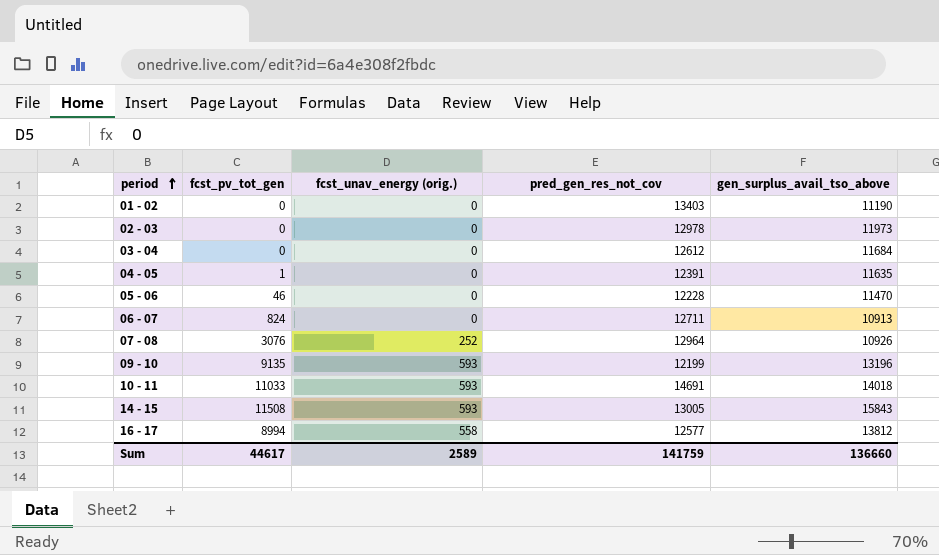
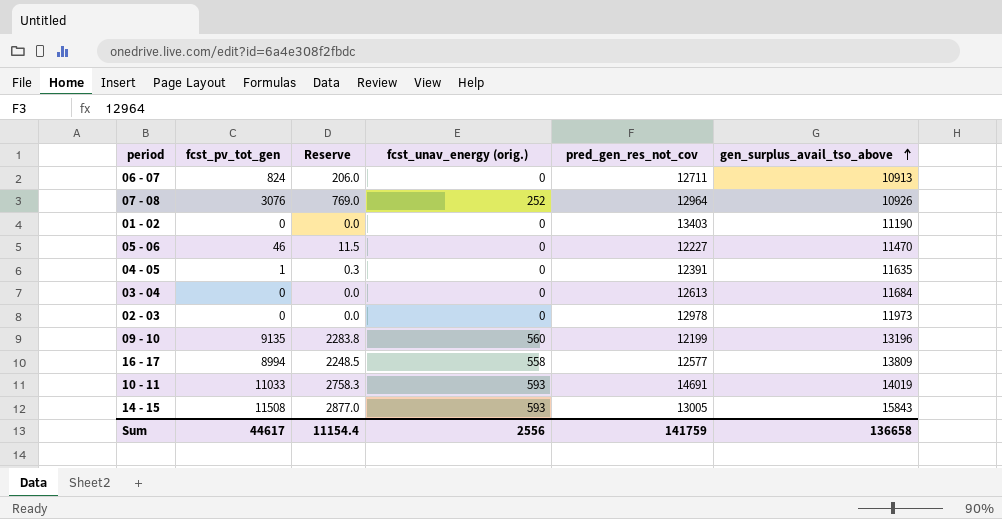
row order: period ascending -> gen_surplus_avail_tso_above ascending
column Reserve | formula: none -> [fcst_pv_tot_gen] * 0.25
05 - 06 | pred_gen_res_not_cov: 12228 -> 12227
03 - 04 | pred_gen_res_not_cov: 12612 -> 12613
09 - 10 | fcst_unav_energy (orig.): 593 -> 560
16 - 17 | gen_surplus_avail_tso_above: 13812 -> 13809
10 - 11 | gen_surplus_avail_tso_above: 14018 -> 14019
Sum | fcst_unav_energy (orig.): 2589 -> 2556
Sum | gen_surplus_avail_tso_above: 136660 -> 136658

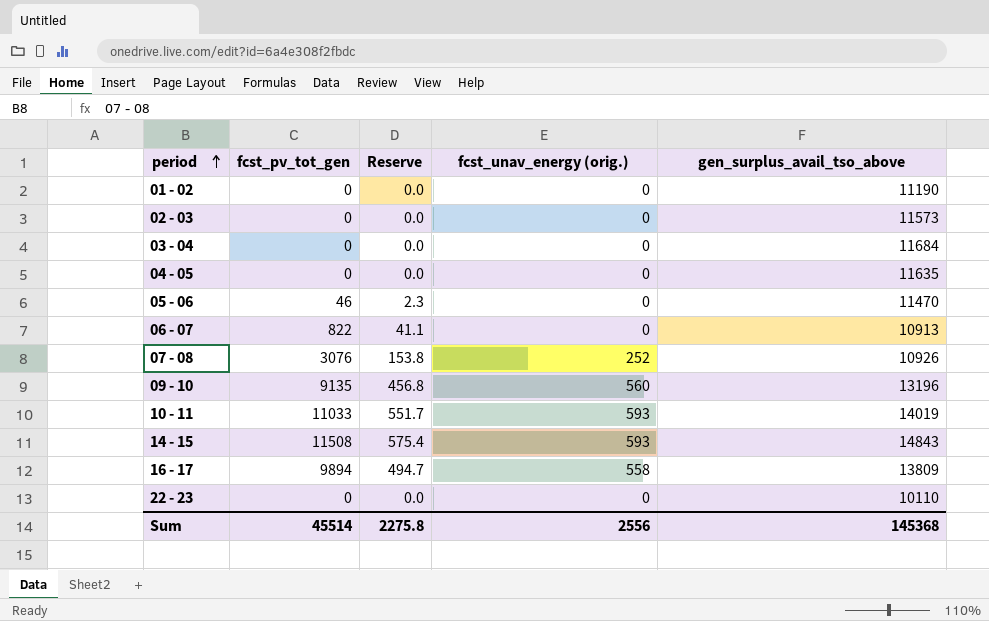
row order: gen_surplus_avail_tso_above ascending -> period ascending
column pred_gen_res_not_cov | position: 5 -> none
column Reserve | formula: [fcst_pv_tot_gen] * 0.25 -> [fcst_pv_tot_gen] * 0.05
02 - 03 | gen_surplus_avail_tso_above: 11973 -> 11573
04 - 05 | fcst_pv_tot_gen: 1 -> 0
06 - 07 | fcst_pv_tot_gen: 824 -> 822
14 - 15 | gen_surplus_avail_tso_above: 15843 -> 14843
16 - 17 | fcst_pv_tot_gen: 8994 -> 9894
row 22 - 23: none -> 0 | 0.0 | 0 | 10110
Sum | fcst_pv_tot_gen: 44617 -> 45514
Sum | Reserve: 11154.4 -> 2275.8
Sum | gen_surplus_avail_tso_above: 136658 -> 145368

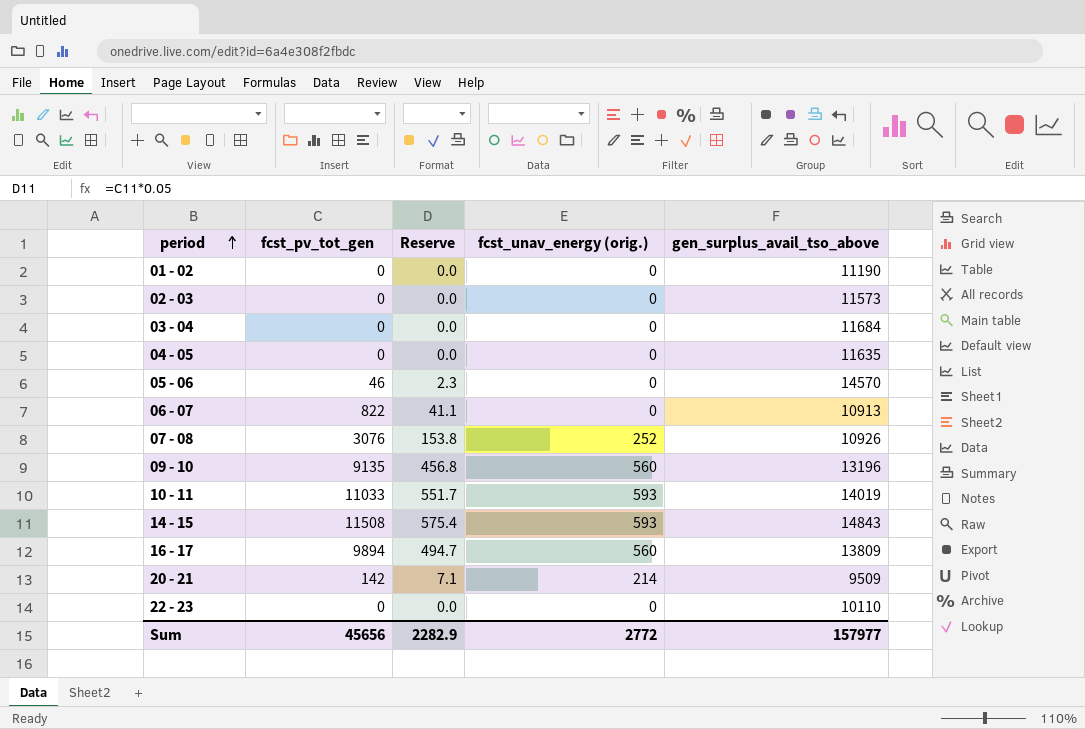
05 - 06 | gen_surplus_avail_tso_above: 11470 -> 14570
16 - 17 | fcst_unav_energy (orig.): 558 -> 560
row 20 - 21: none -> 142 | 7.1 | 214 | 9509
Sum | fcst_pv_tot_gen: 45514 -> 45656
Sum | Reserve: 2275.8 -> 2282.9
Sum | fcst_unav_energy (orig.): 2556 -> 2772
Sum | gen_surplus_avail_tso_above: 145368 -> 157977

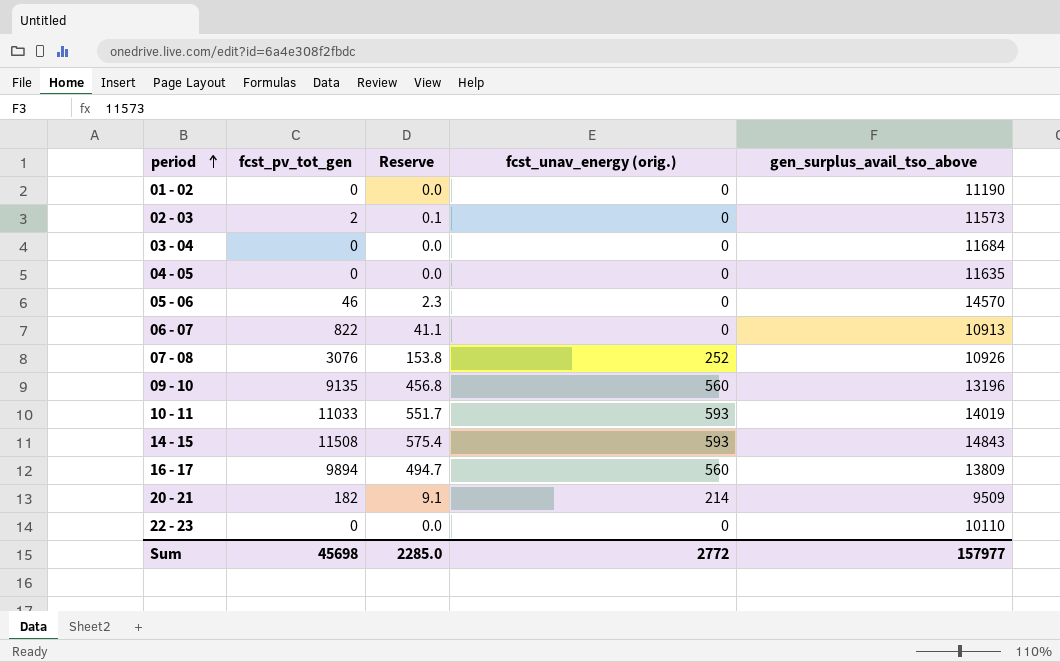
02 - 03 | fcst_pv_tot_gen: 0 -> 2
02 - 03 | Reserve: 0.0 -> 0.1
20 - 21 | fcst_pv_tot_gen: 142 -> 182
20 - 21 | Reserve: 7.1 -> 9.1
Sum | fcst_pv_tot_gen: 45656 -> 45698
Sum | Reserve: 2282.9 -> 2285.0

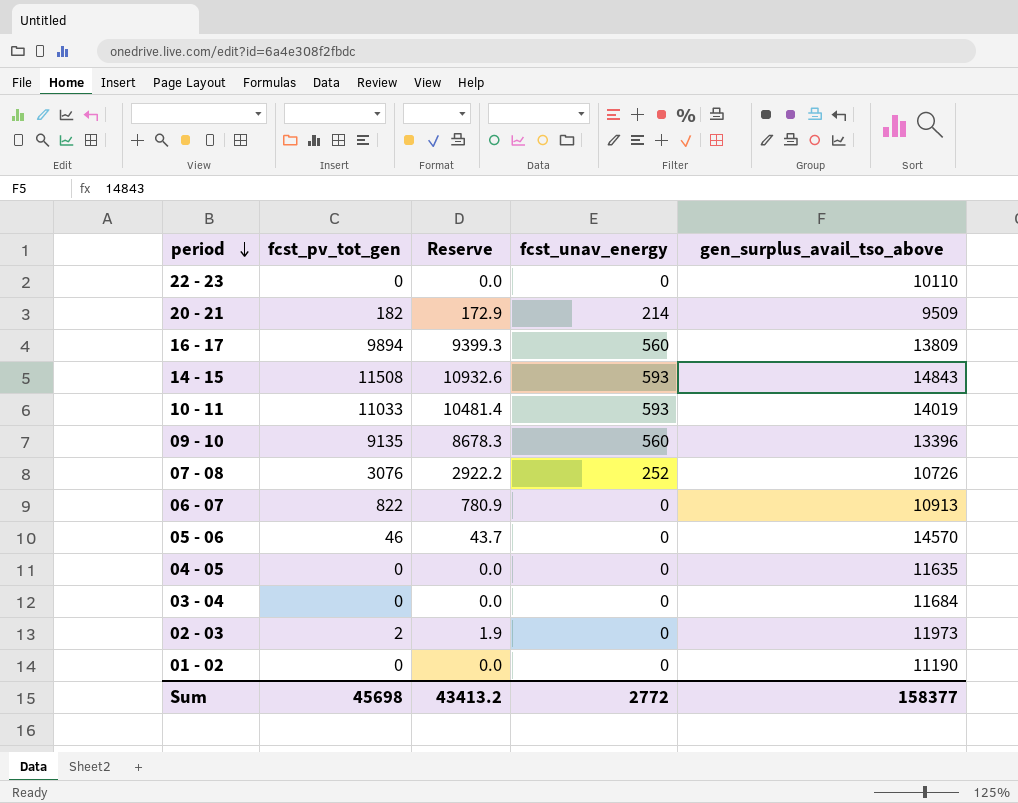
row order: period ascending -> period descending
column Reserve | formula: [fcst_pv_tot_gen] * 0.05 -> [fcst_pv_tot_gen] * 0.95
column name: fcst_unav_energy (orig.) -> fcst_unav_energy
09 - 10 | gen_surplus_avail_tso_above: 13196 -> 13396
07 - 08 | gen_surplus_avail_tso_above: 10926 -> 10726
02 - 03 | gen_surplus_avail_tso_above: 11573 -> 11973
Sum | Reserve: 2285.0 -> 43413.2
Sum | gen_surplus_avail_tso_above: 157977 -> 158377

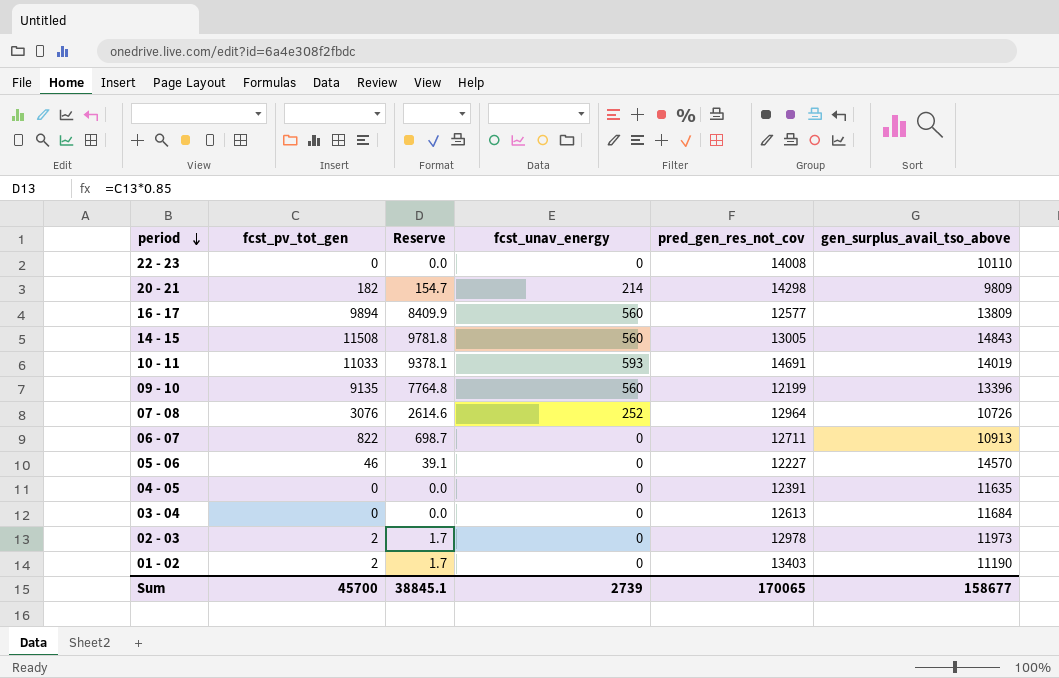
column Reserve | formula: [fcst_pv_tot_gen] * 0.95 -> [fcst_pv_tot_gen] * 0.85
column pred_gen_res_not_cov | position: none -> 5
20 - 21 | gen_surplus_avail_tso_above: 9509 -> 9809
14 - 15 | fcst_unav_energy: 593 -> 560
01 - 02 | fcst_pv_tot_gen: 0 -> 2
Sum | fcst_pv_tot_gen: 45698 -> 45700
Sum | Reserve: 43413.2 -> 38845.1
Sum | fcst_unav_energy: 2772 -> 2739
Sum | gen_surplus_avail_tso_above: 158377 -> 158677

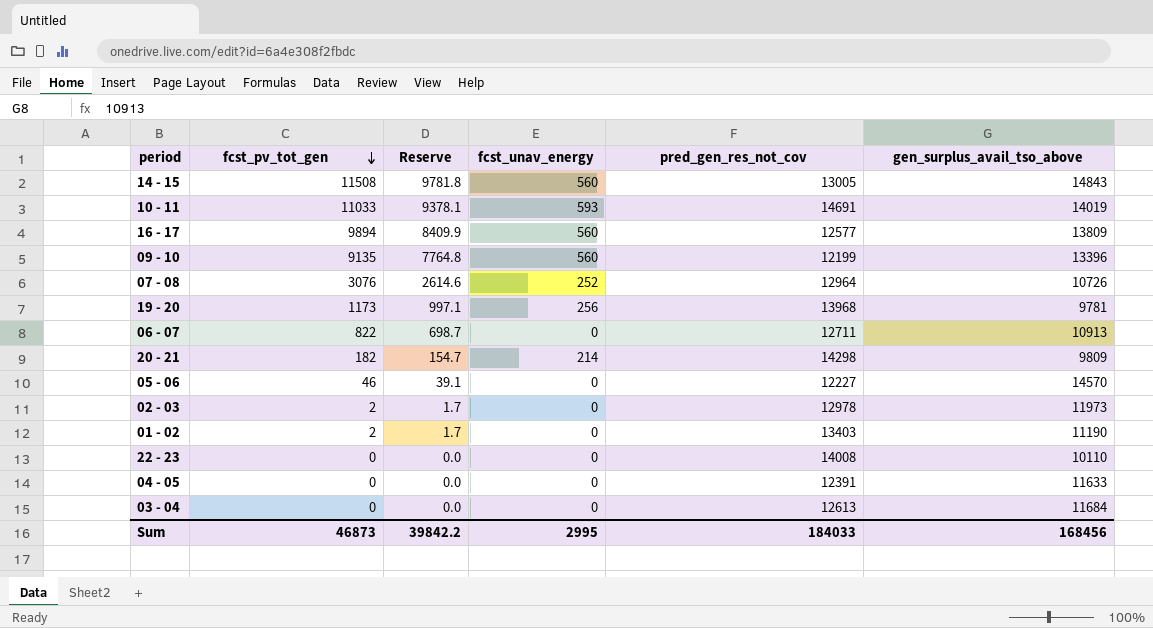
row order: period descending -> fcst_pv_tot_gen descending
row 19 - 20: none -> 1173 | 997.1 | 256 | 13968 | 9781
04 - 05 | gen_surplus_avail_tso_above: 11635 -> 11633
Sum | fcst_pv_tot_gen: 45700 -> 46873
Sum | Reserve: 38845.1 -> 39842.2
Sum | fcst_unav_energy: 2739 -> 2995
Sum | pred_gen_res_not_cov: 170065 -> 184033
Sum | gen_surplus_avail_tso_above: 158677 -> 168456

